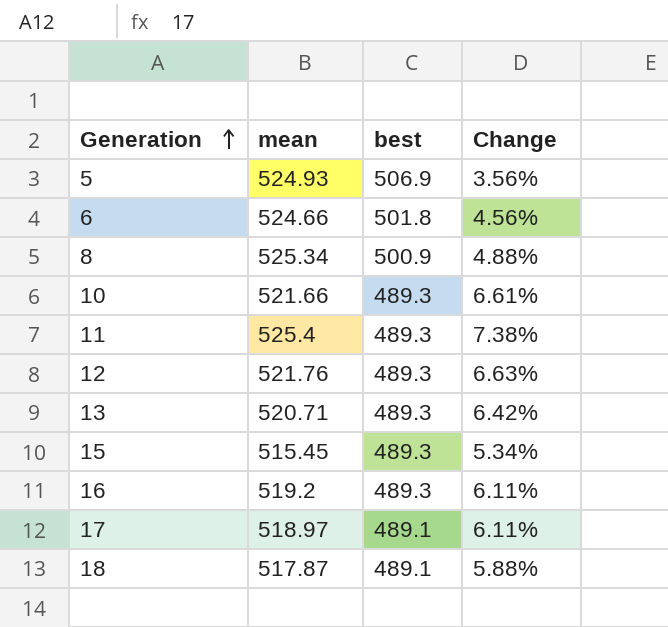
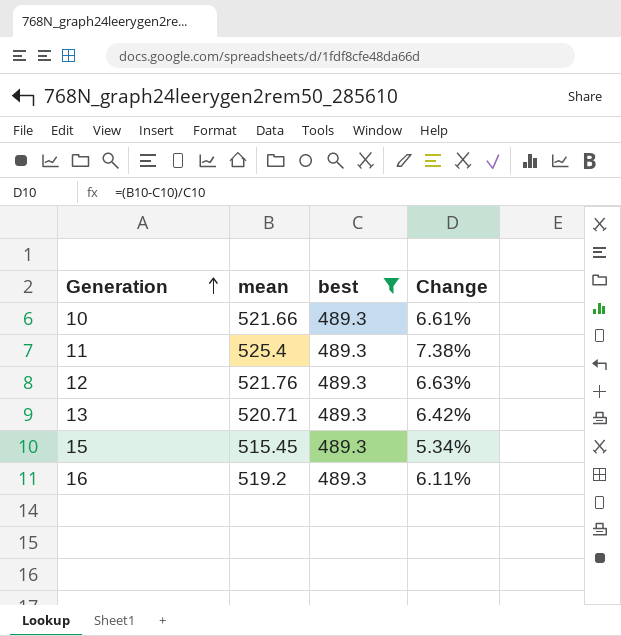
filter: none -> best = 489.3

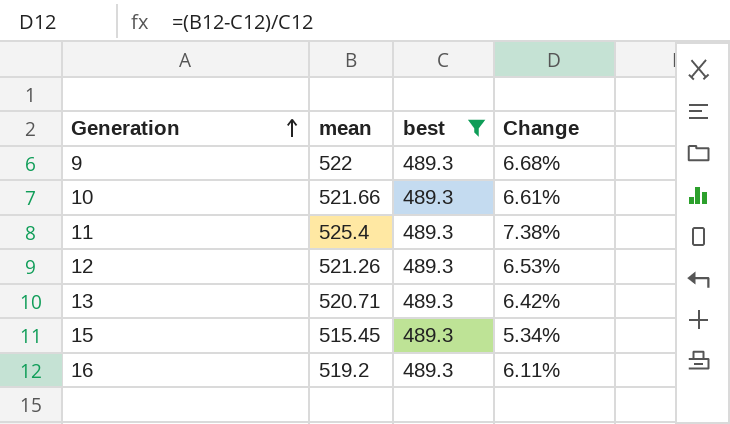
row 9: none -> 522 | 489.3 | 6.68%
12 | mean: 521.76 -> 521.26
12 | Change: 6.63% -> 6.53%

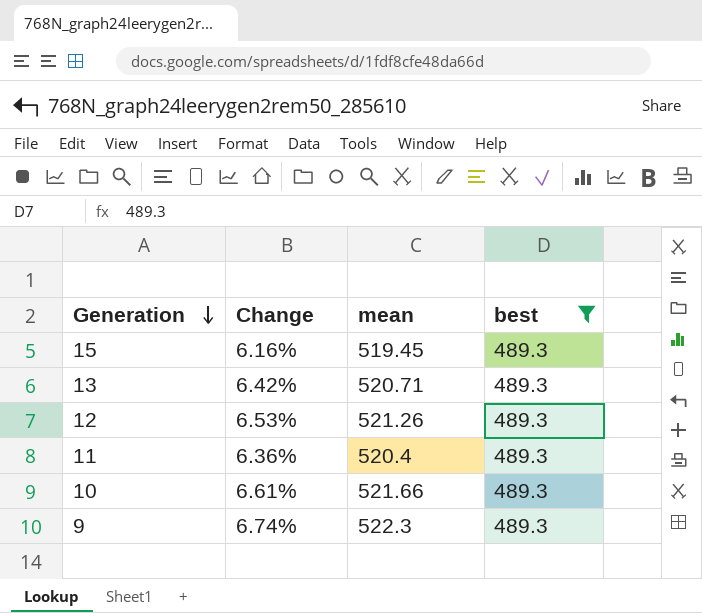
row order: Generation ascending -> Generation descending
column Change | position: 4 -> 2
row 16: 519.2 | 489.3 | 6.11% -> none
15 | Change: 5.34% -> 6.16%
15 | mean: 515.45 -> 519.45
11 | Change: 7.38% -> 6.36%
11 | mean: 525.4 -> 520.4
9 | Change: 6.68% -> 6.74%
9 | mean: 522 -> 522.3

